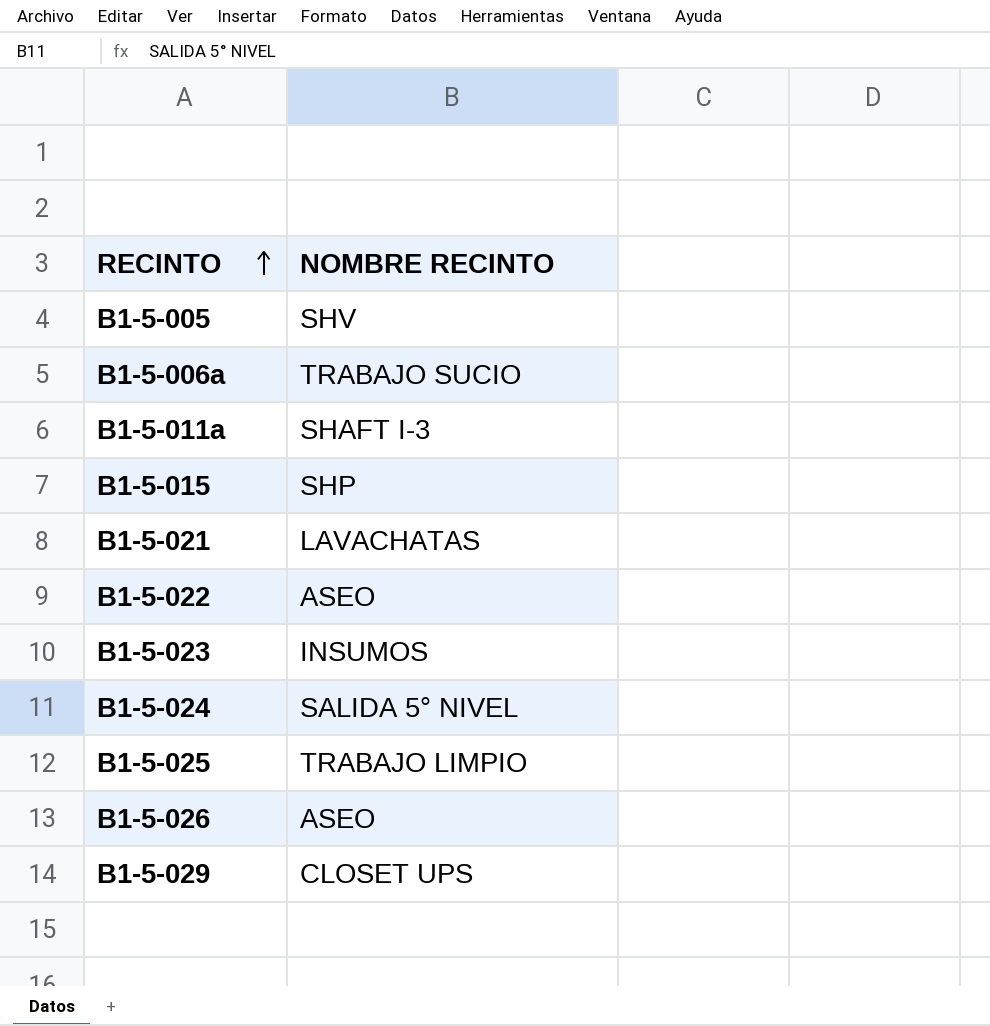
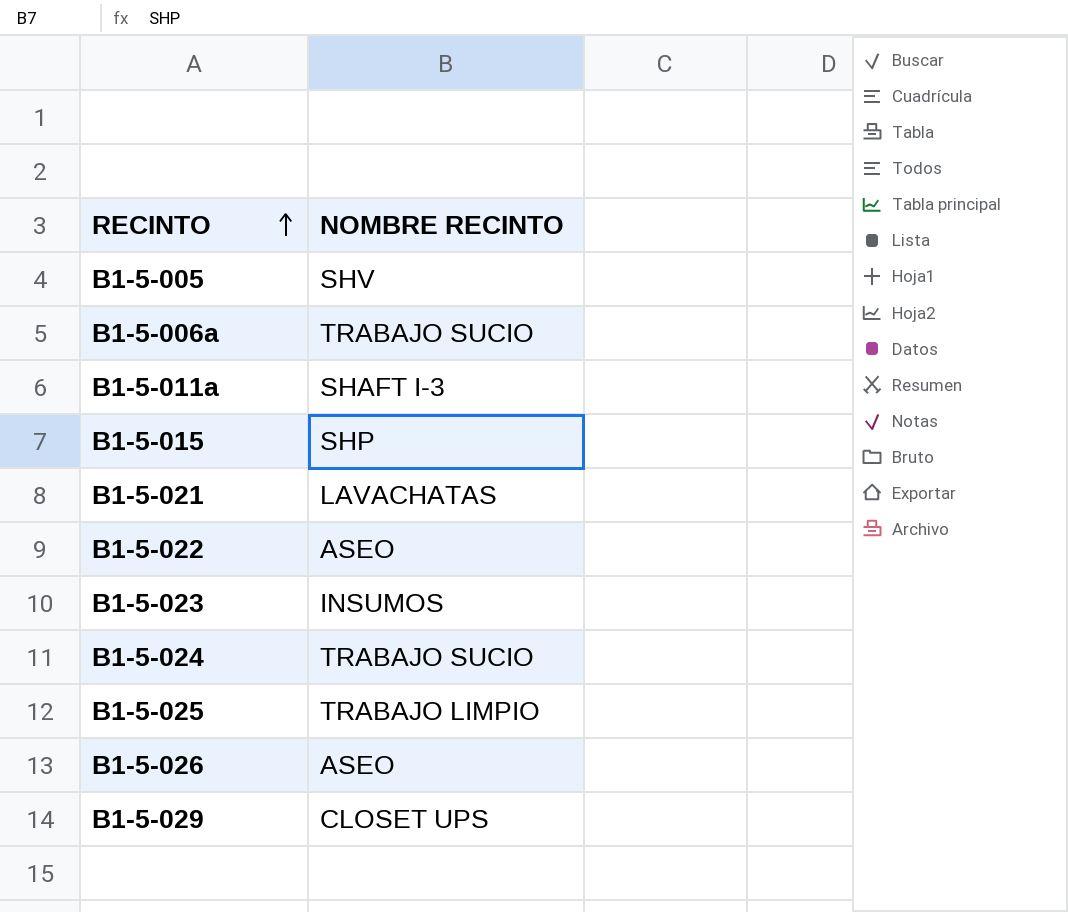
B1-5-024 | NOMBRE RECINTO: SALIDA 5° NIVEL -> TRABAJO SUCIO

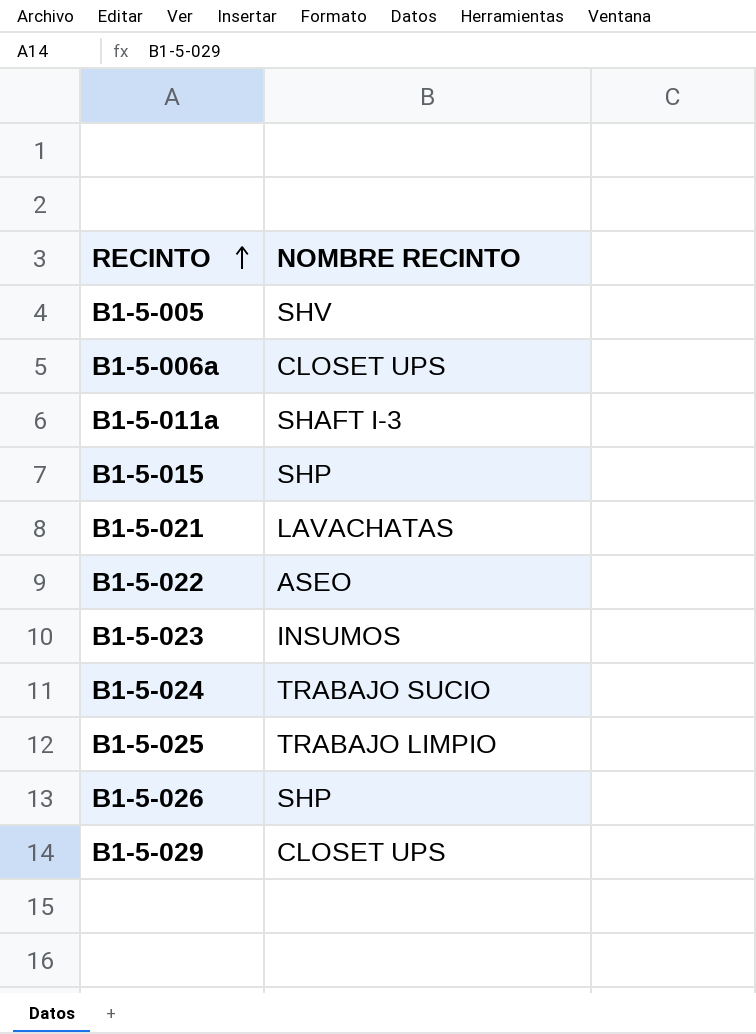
B1-5-006a | NOMBRE RECINTO: TRABAJO SUCIO -> CLOSET UPS
B1-5-026 | NOMBRE RECINTO: ASEO -> SHP

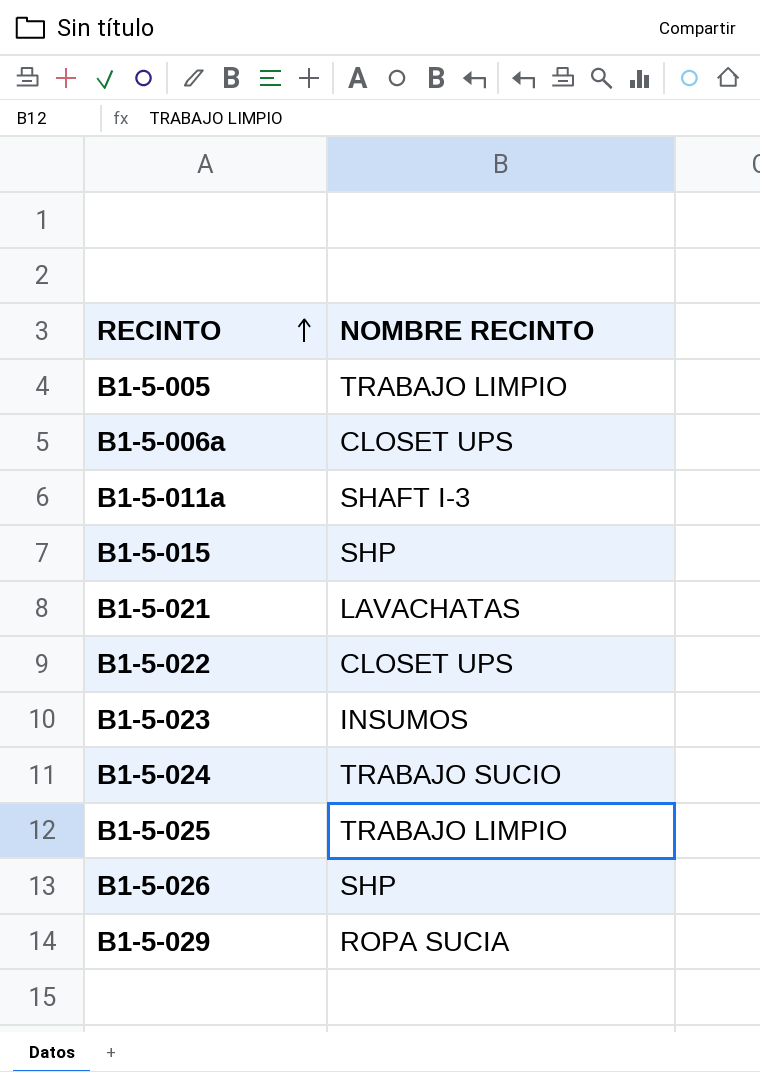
B1-5-005 | NOMBRE RECINTO: SHV -> TRABAJO LIMPIO
B1-5-022 | NOMBRE RECINTO: ASEO -> CLOSET UPS
B1-5-029 | NOMBRE RECINTO: CLOSET UPS -> ROPA SUCIA

